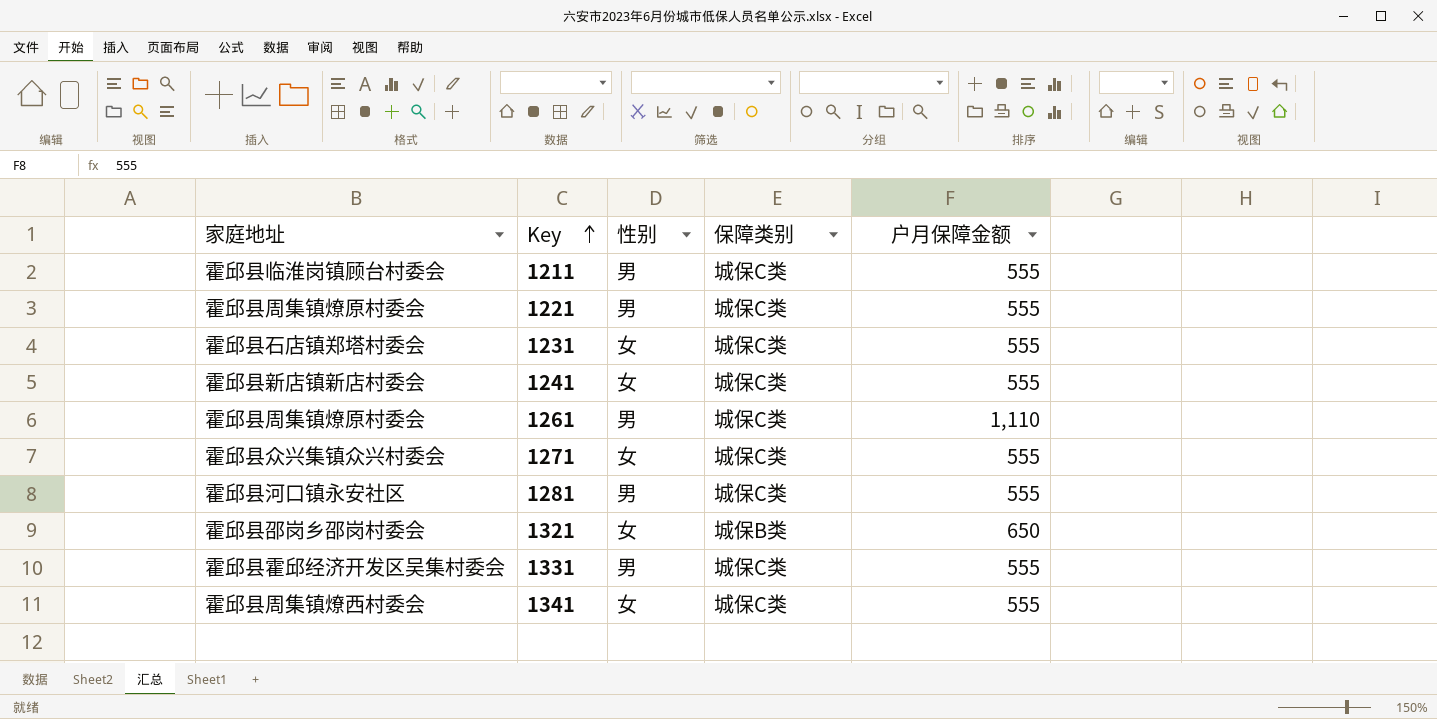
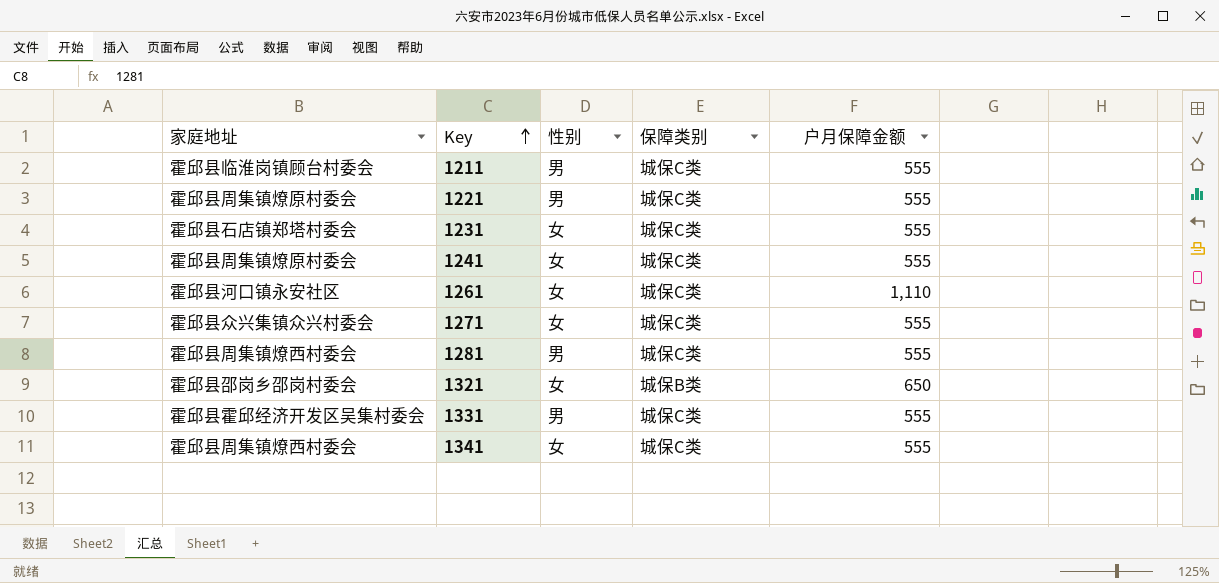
1241 | 家庭地址: 霍邱县新店镇新店村委会 -> 霍邱县周集镇燎原村委会
1261 | 家庭地址: 霍邱县周集镇燎原村委会 -> 霍邱县河口镇永安社区
1261 | 性别: 男 -> 女
1281 | 家庭地址: 霍邱县河口镇永安社区 -> 霍邱县周集镇燎西村委会

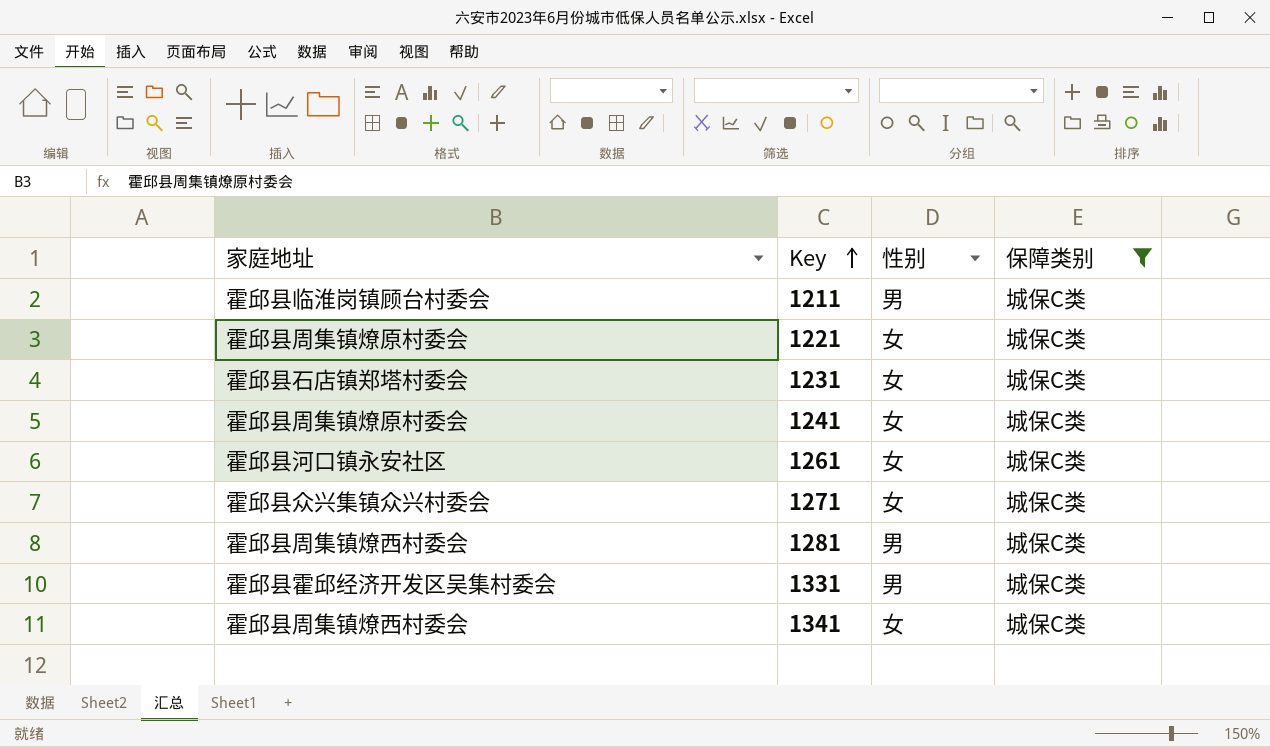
filter: none -> 保障类别 = 城保C类
column 户月保障金额 | position: 5 -> none
1221 | 性别: 男 -> 女

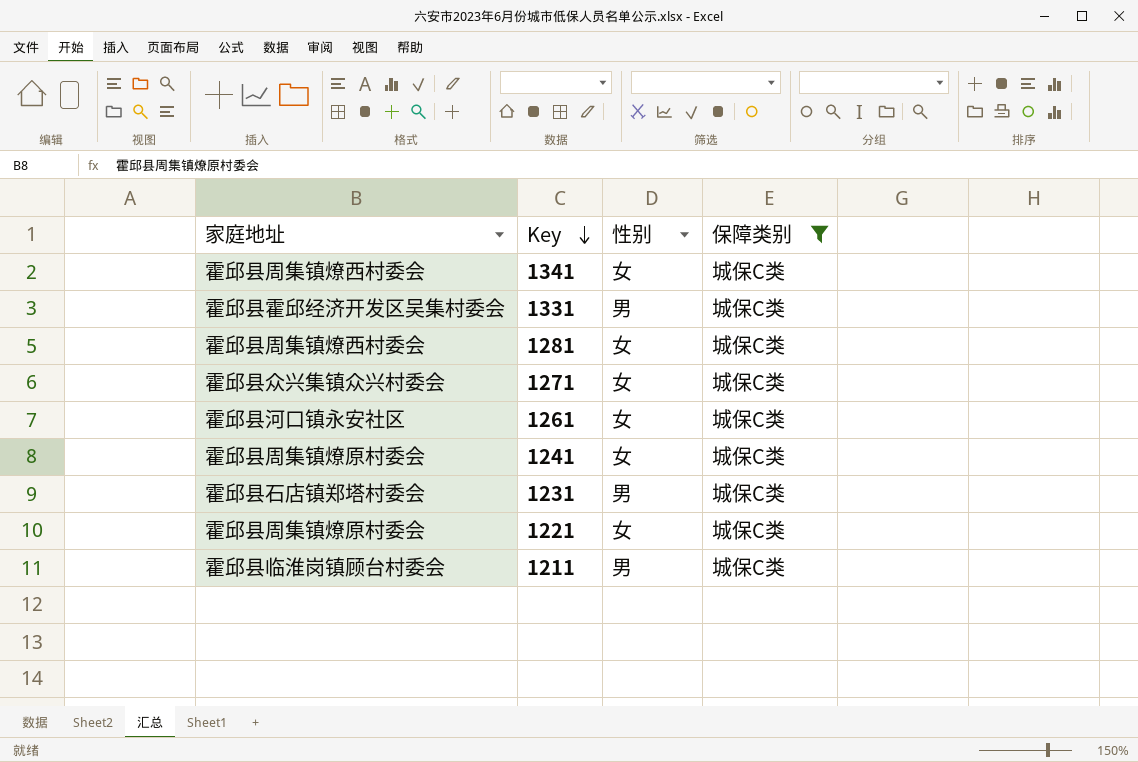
row order: Key ascending -> Key descending
1281 | 性别: 男 -> 女
1231 | 性别: 女 -> 男

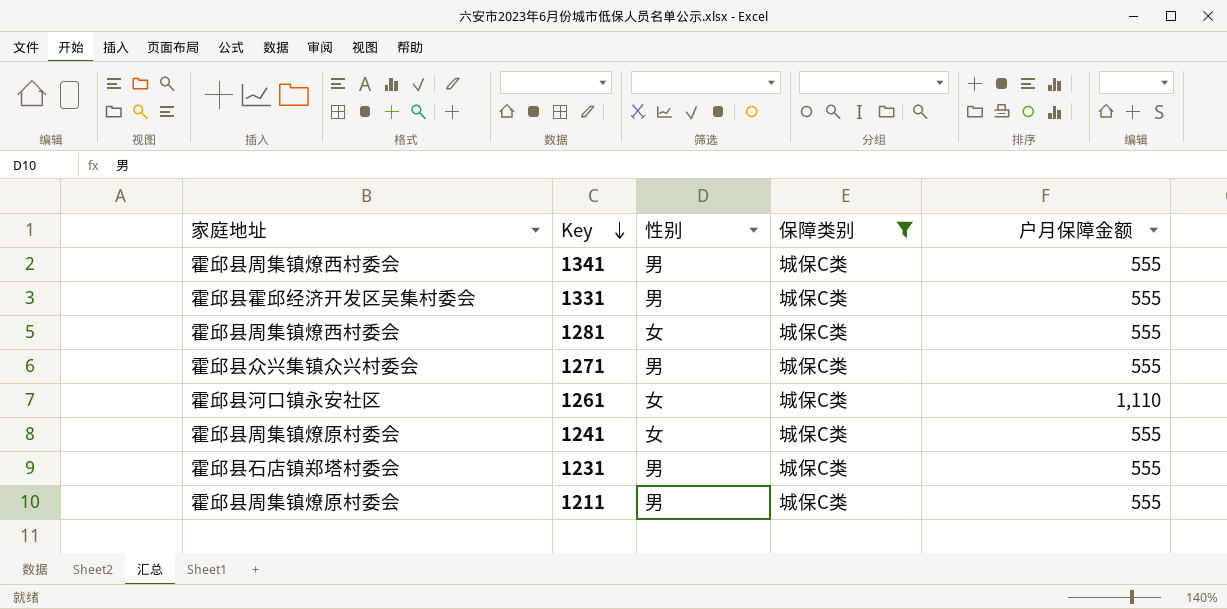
column 户月保障金额 | position: none -> 5
row 1221: 霍邱县周集镇燎原村委会 | 女 | 城保C类 -> none
1341 | 性别: 女 -> 男
1271 | 性别: 女 -> 男
1211 | 家庭地址: 霍邱县临淮岗镇顾台村委会 -> 霍邱县周集镇燎原村委会

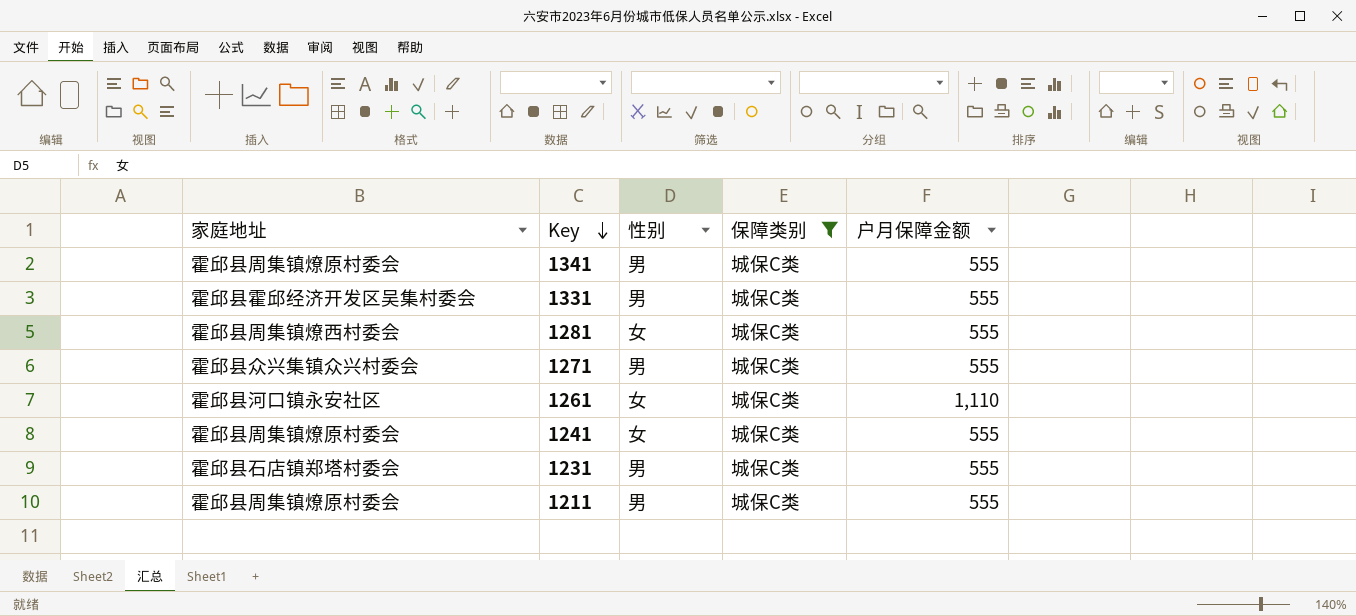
1341 | 家庭地址: 霍邱县周集镇燎西村委会 -> 霍邱县周集镇燎原村委会

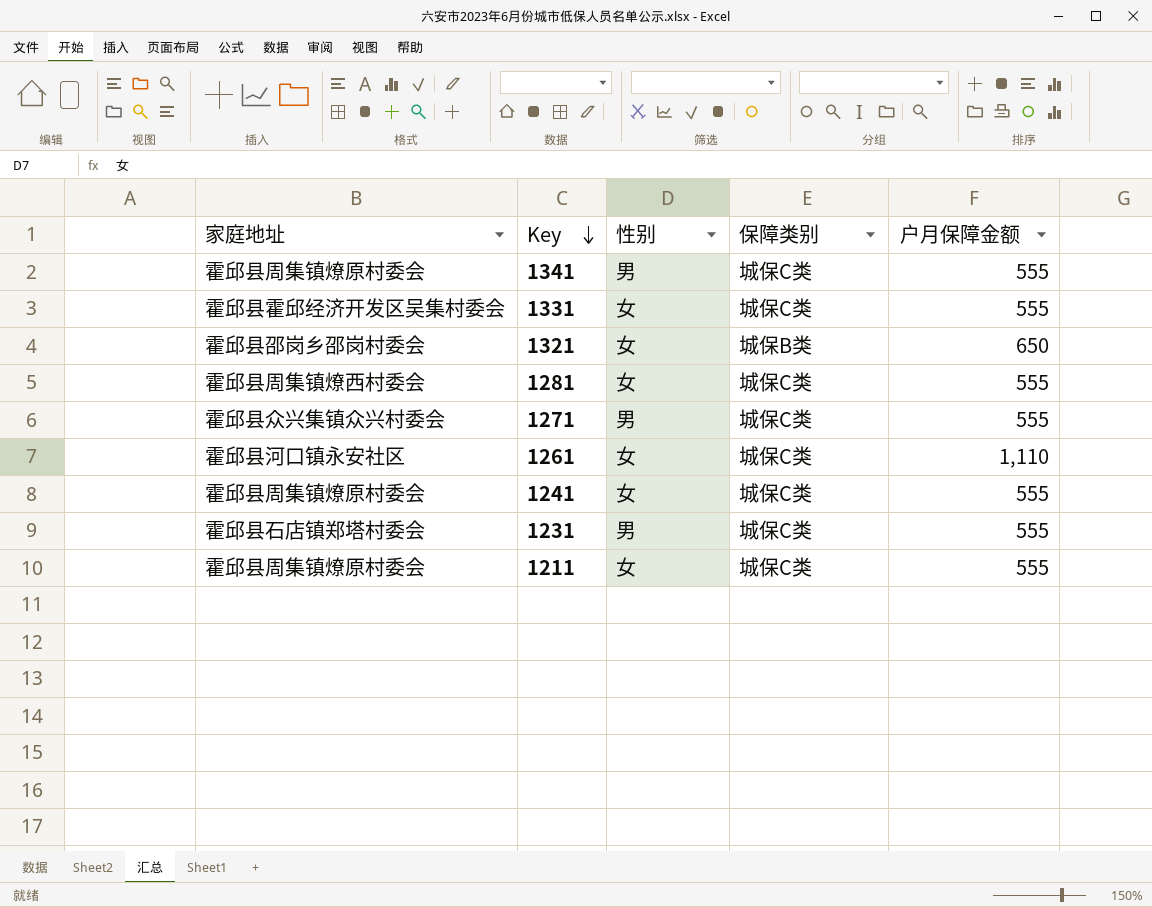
filter: 保障类别 = 城保C类 -> none
1331 | 性别: 男 -> 女
1211 | 性别: 男 -> 女

